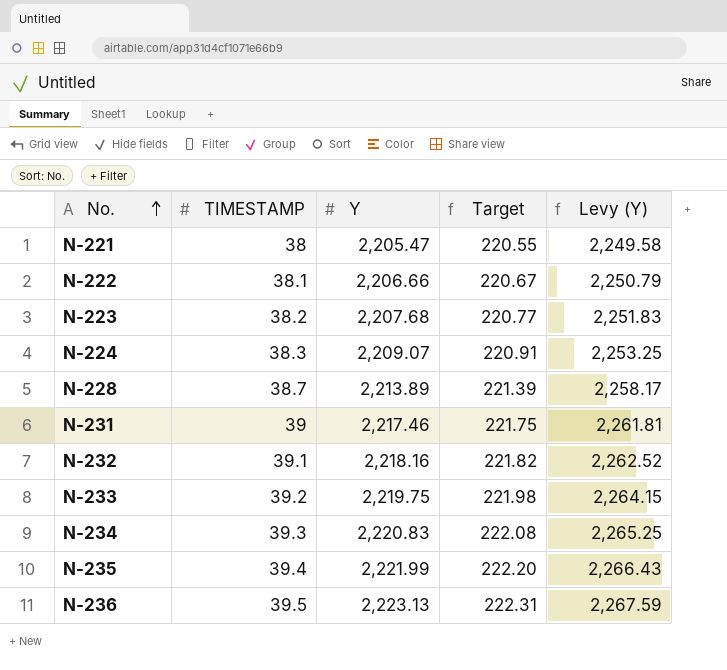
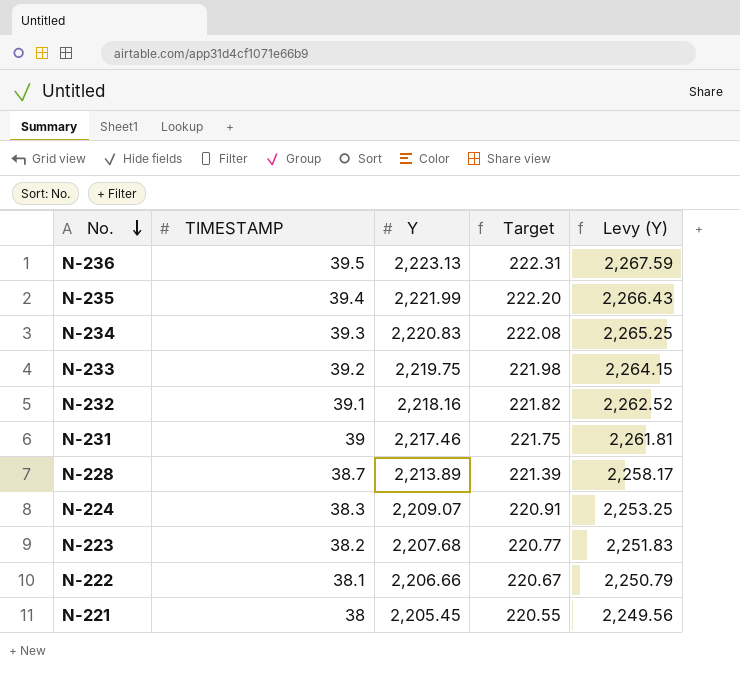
row order: No. ascending -> No. descending
N-221 | Y: 2,205.47 -> 2,205.45
N-221 | Levy (Y): 2,249.58 -> 2,249.56

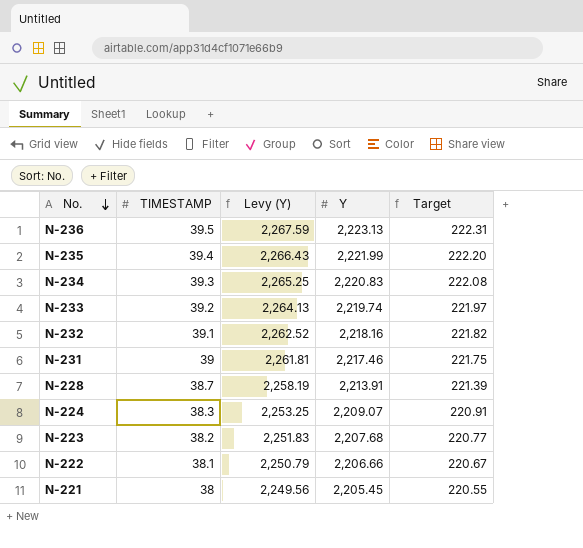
column Levy (Y) | position: 5 -> 3
N-233 | Levy (Y): 2,264.15 -> 2,264.13
N-233 | Y: 2,219.75 -> 2,219.74
N-233 | Target: 221.98 -> 221.97
N-228 | Levy (Y): 2,258.17 -> 2,258.19
N-228 | Y: 2,213.89 -> 2,213.91

